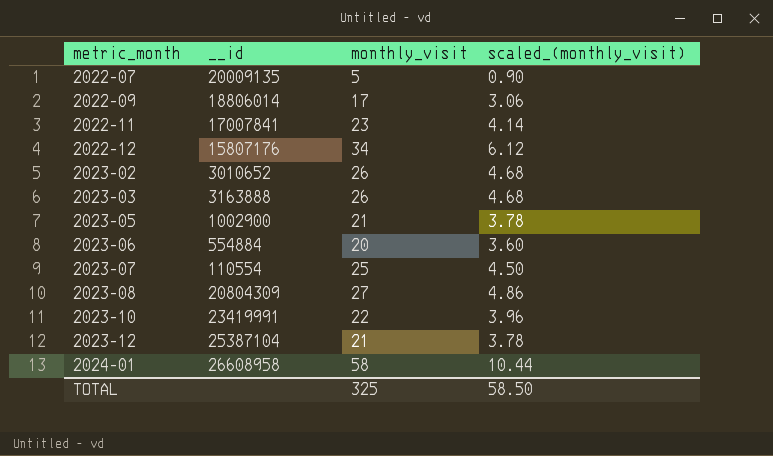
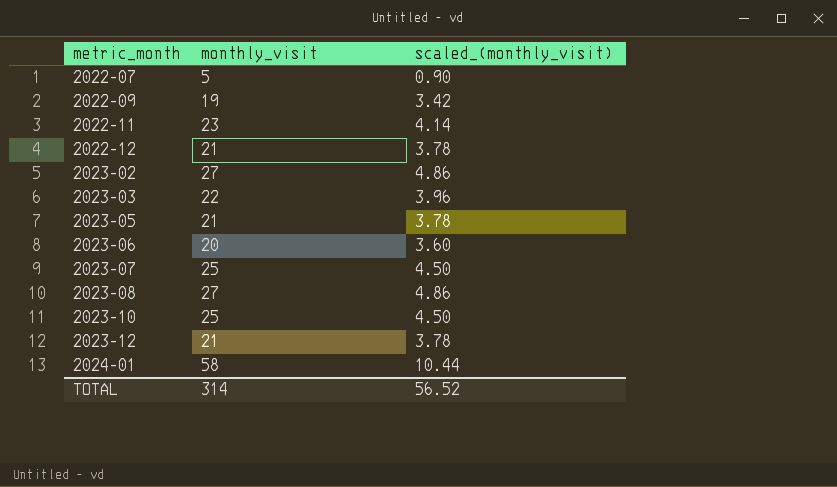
column __id | position: 2 -> none
2022-09 | monthly_visit: 17 -> 19
2022-09 | scaled_(monthly_visit): 3.06 -> 3.42
2022-12 | monthly_visit: 34 -> 21
2022-12 | scaled_(monthly_visit): 6.12 -> 3.78
2023-02 | monthly_visit: 26 -> 27
2023-02 | scaled_(monthly_visit): 4.68 -> 4.86
2023-03 | monthly_visit: 26 -> 22
2023-03 | scaled_(monthly_visit): 4.68 -> 3.96
2023-10 | monthly_visit: 22 -> 25
2023-10 | scaled_(monthly_visit): 3.96 -> 4.50
TOTAL | monthly_visit: 325 -> 314
TOTAL | scaled_(monthly_visit): 58.50 -> 56.52

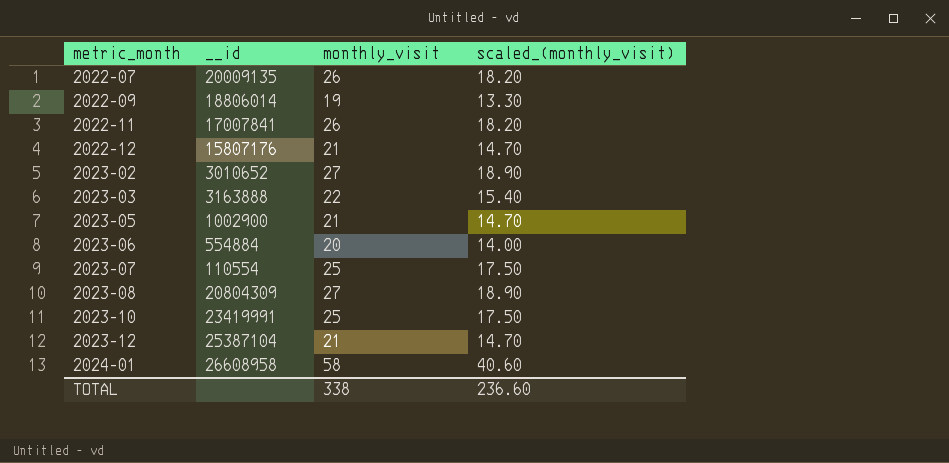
column __id | position: none -> 2
column scaled_(monthly_visit) | formula: [monthly_visit] * 0.18 -> [monthly_visit] * 0.7
2022-07 | monthly_visit: 5 -> 26
2022-11 | monthly_visit: 23 -> 26
TOTAL | monthly_visit: 314 -> 338
TOTAL | scaled_(monthly_visit): 56.52 -> 236.60

